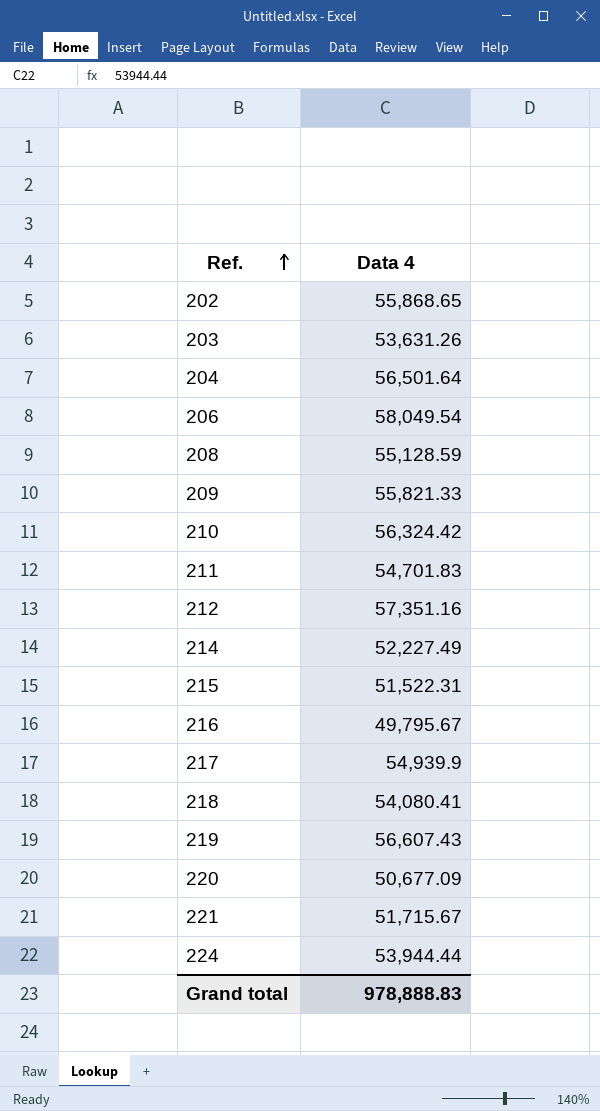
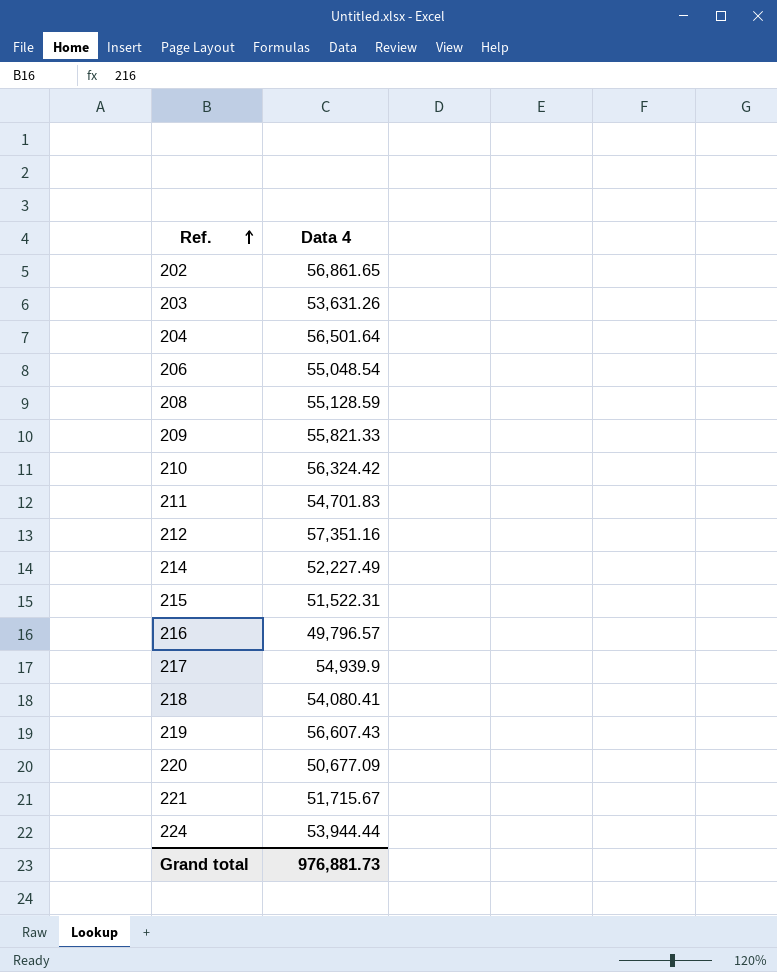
202 | Data 4: 55,868.65 -> 56,861.65
206 | Data 4: 58,049.54 -> 55,048.54
216 | Data 4: 49,795.67 -> 49,796.57
Grand total | Data 4: 978,888.83 -> 976,881.73

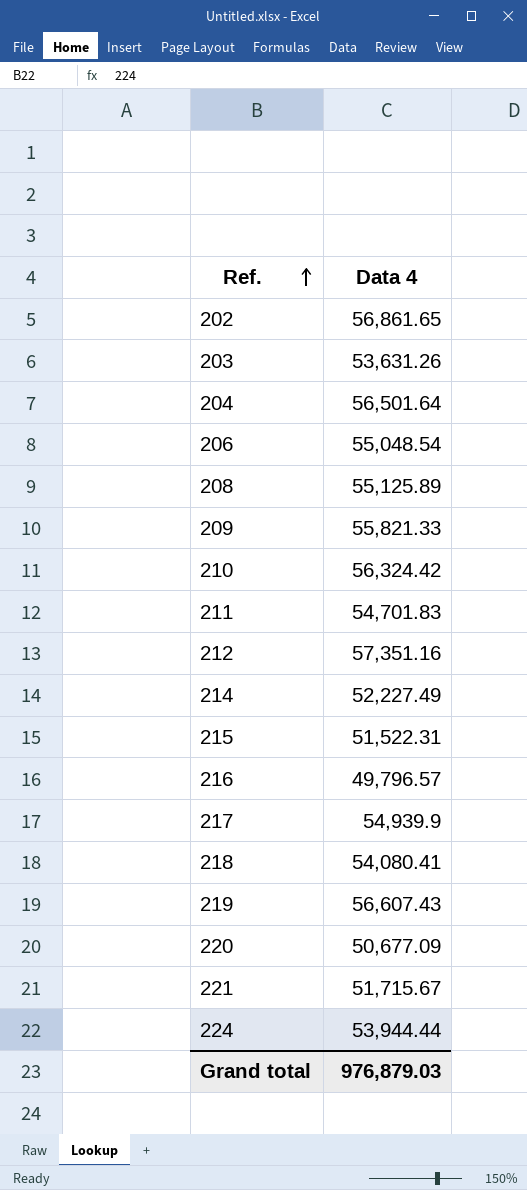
208 | Data 4: 55,128.59 -> 55,125.89
Grand total | Data 4: 976,881.73 -> 976,879.03

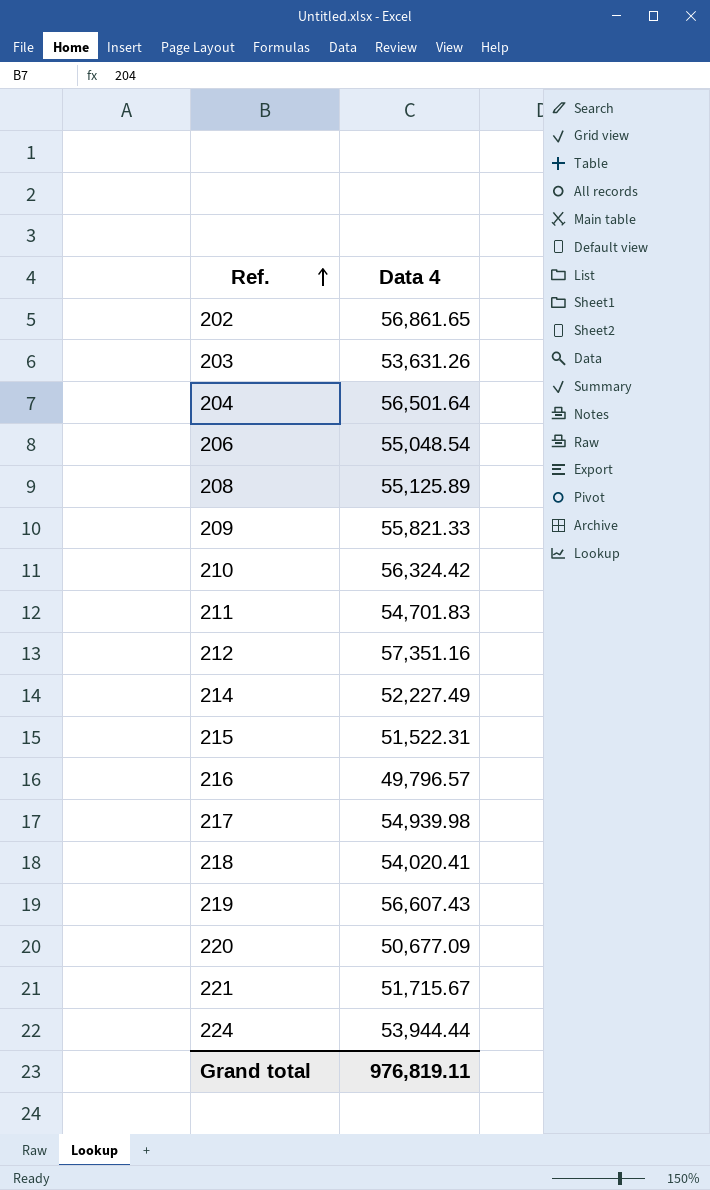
217 | Data 4: 54,939.9 -> 54,939.98
218 | Data 4: 54,080.41 -> 54,020.41
Grand total | Data 4: 976,879.03 -> 976,819.11

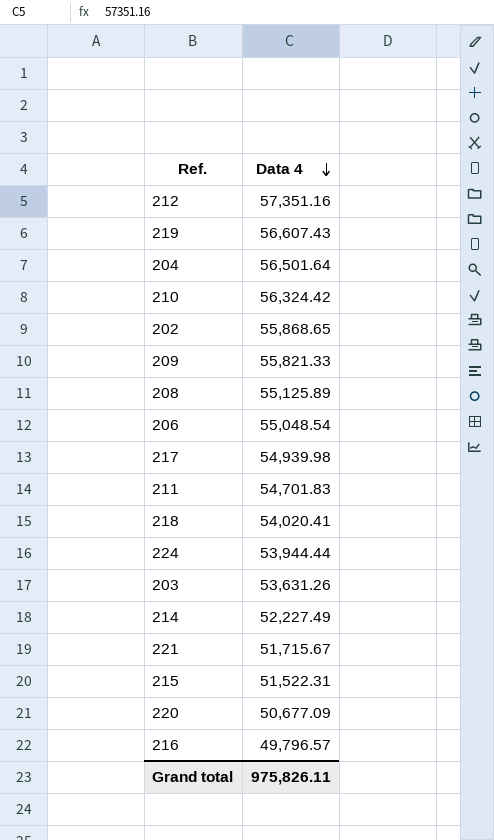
row order: Ref. ascending -> Data 4 descending
202 | Data 4: 56,861.65 -> 55,868.65
Grand total | Data 4: 976,819.11 -> 975,826.11

